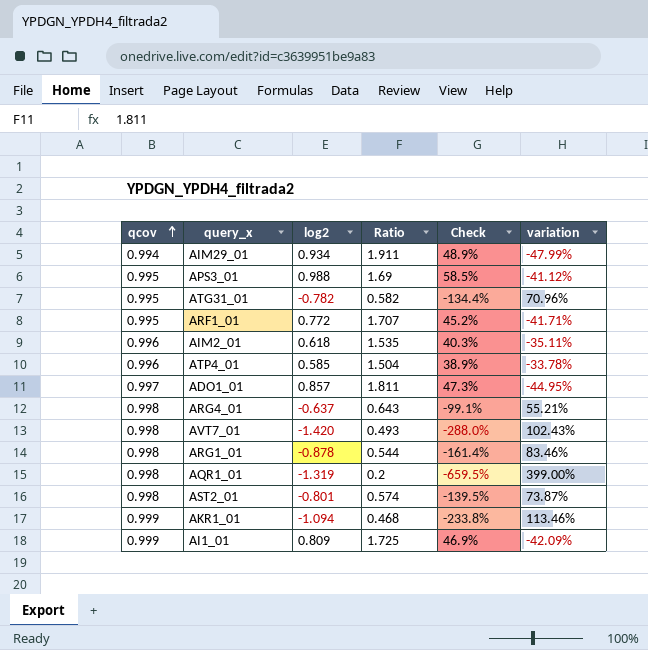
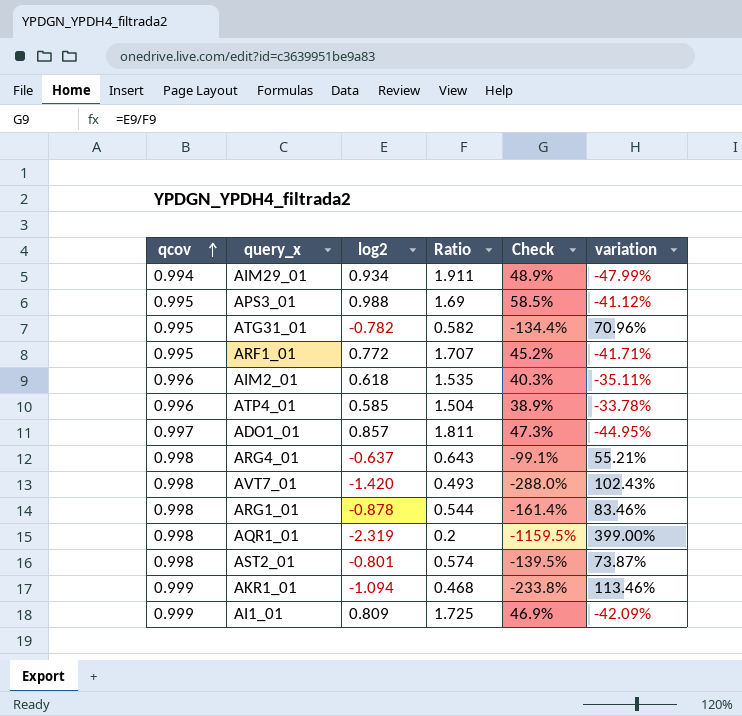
AQR1_01 | log2: -1.319 -> -2.319
AQR1_01 | Check: -659.5% -> -1159.5%

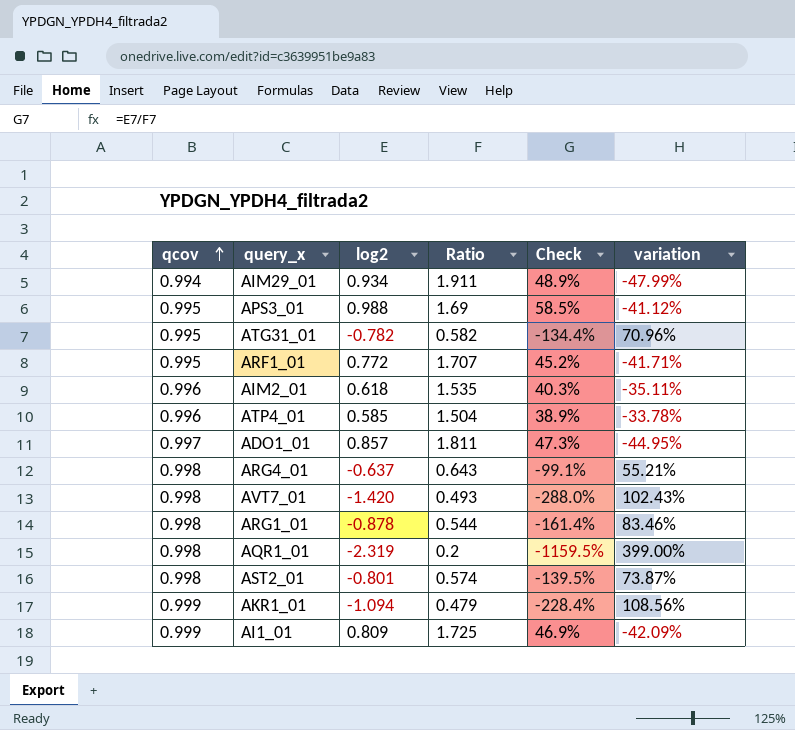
AKR1_01 | Ratio: 0.468 -> 0.479
AKR1_01 | Check: -233.8% -> -228.4%
AKR1_01 | variation: 113.46% -> 108.56%

